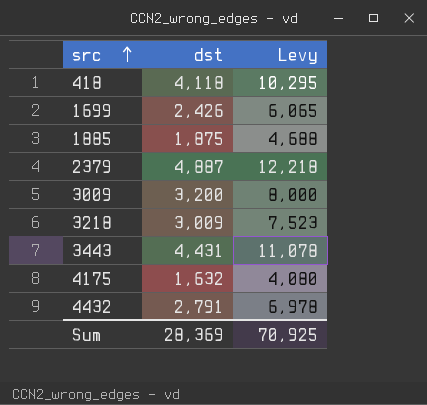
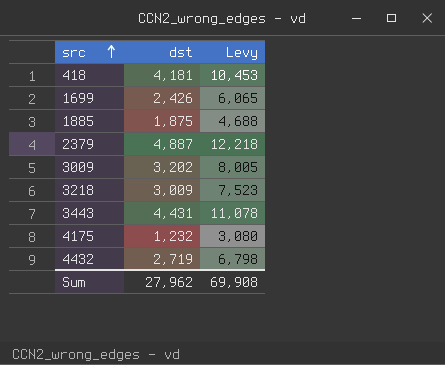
418 | dst: 4,118 -> 4,181
418 | Levy: 10,295 -> 10,453
3009 | dst: 3,200 -> 3,202
3009 | Levy: 8,000 -> 8,005
4175 | dst: 1,632 -> 1,232
4175 | Levy: 4,080 -> 3,080
4432 | dst: 2,791 -> 2,719
4432 | Levy: 6,978 -> 6,798
Sum | dst: 28,369 -> 27,962
Sum | Levy: 70,925 -> 69,908

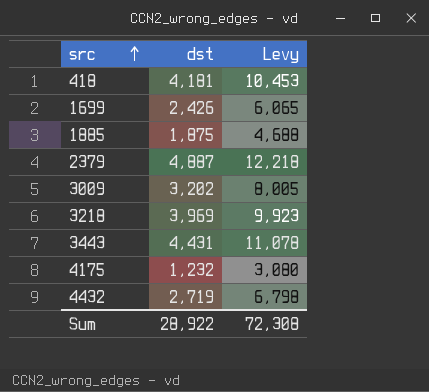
3218 | dst: 3,009 -> 3,969
3218 | Levy: 7,523 -> 9,923
Sum | dst: 27,962 -> 28,922
Sum | Levy: 69,908 -> 72,308

